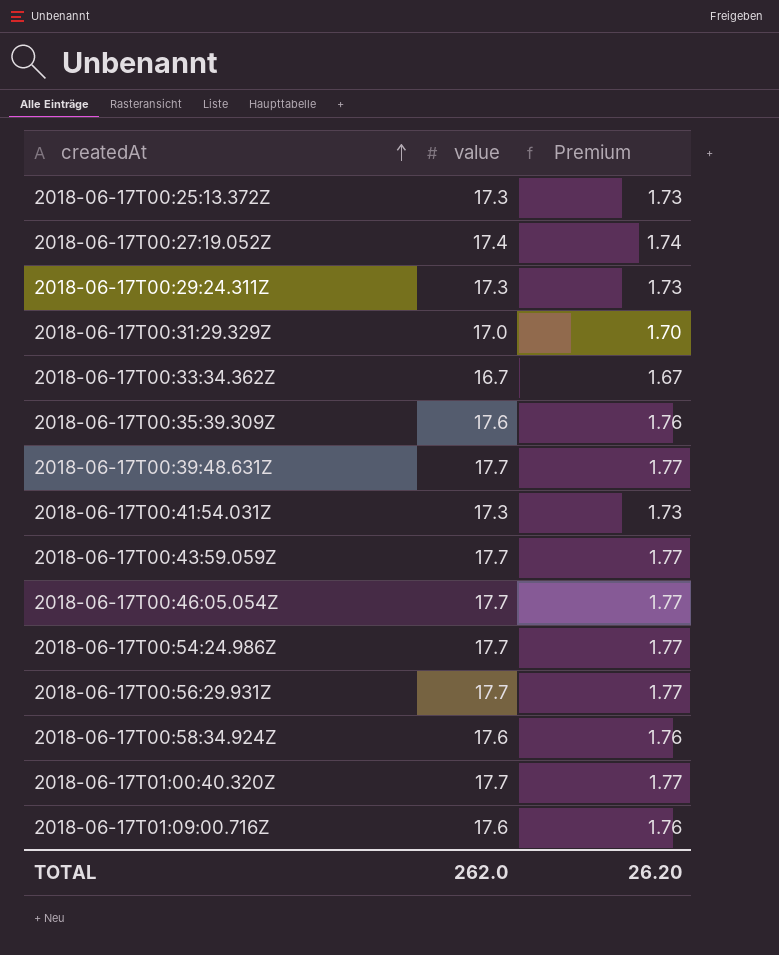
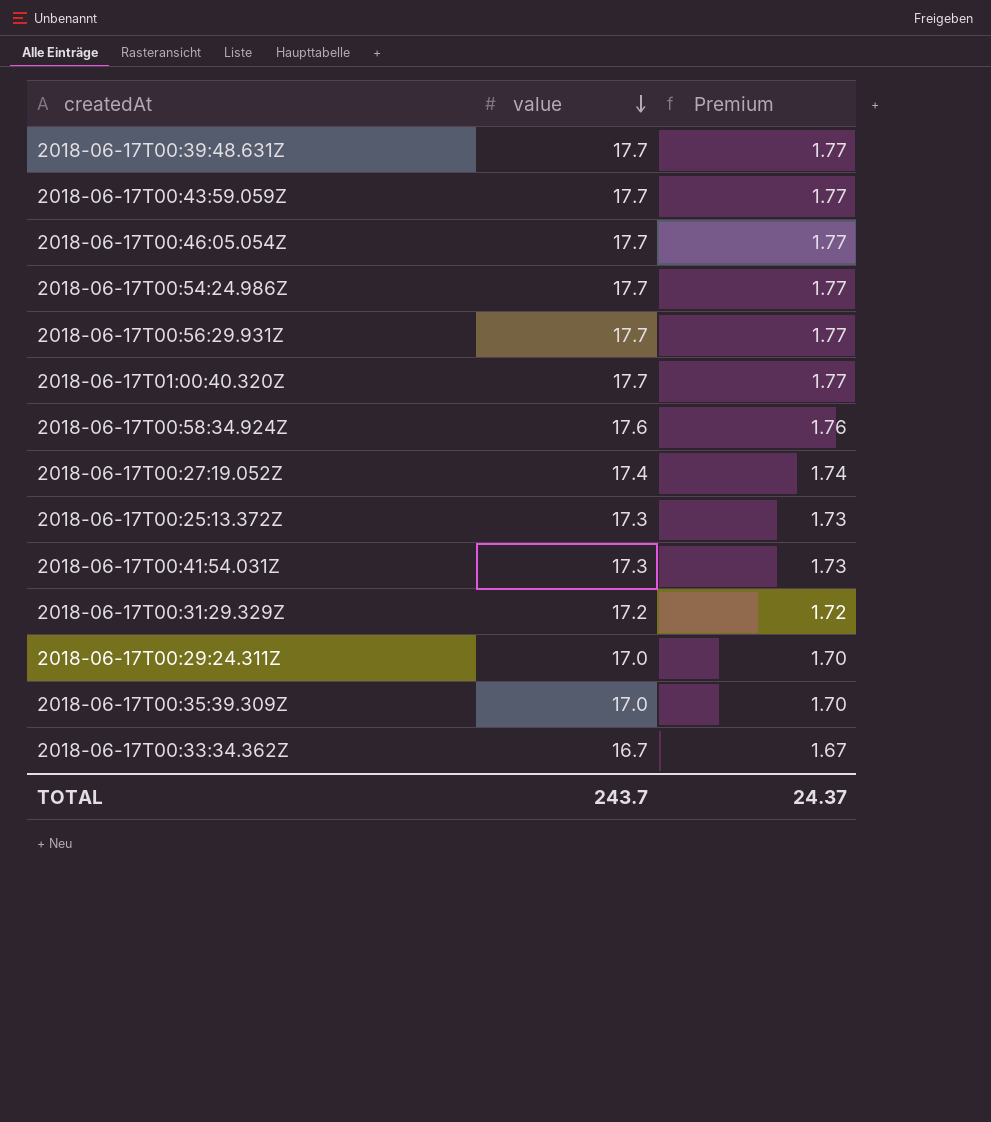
row order: createdAt ascending -> value descending
row 2018-06-17T01:09:00.716Z: 17.6 | 1.76 -> none
2018-06-17T00:31:29.329Z | value: 17.0 -> 17.2
2018-06-17T00:31:29.329Z | Premium: 1.70 -> 1.72
2018-06-17T00:29:24.311Z | value: 17.3 -> 17.0
2018-06-17T00:29:24.311Z | Premium: 1.73 -> 1.70
2018-06-17T00:35:39.309Z | value: 17.6 -> 17.0
2018-06-17T00:35:39.309Z | Premium: 1.76 -> 1.70
TOTAL | value: 262.0 -> 243.7
TOTAL | Premium: 26.20 -> 24.37

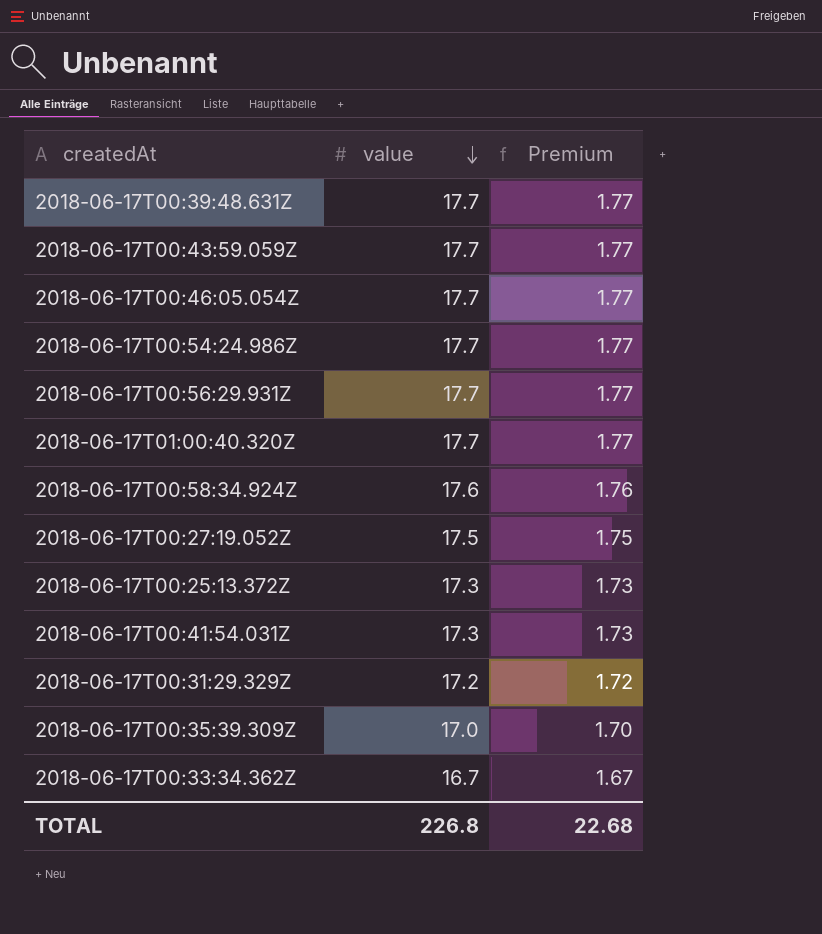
row 2018-06-17T00:29:24.311Z: 17.0 | 1.70 -> none
2018-06-17T00:27:19.052Z | value: 17.4 -> 17.5
2018-06-17T00:27:19.052Z | Premium: 1.74 -> 1.75
TOTAL | value: 243.7 -> 226.8
TOTAL | Premium: 24.37 -> 22.68

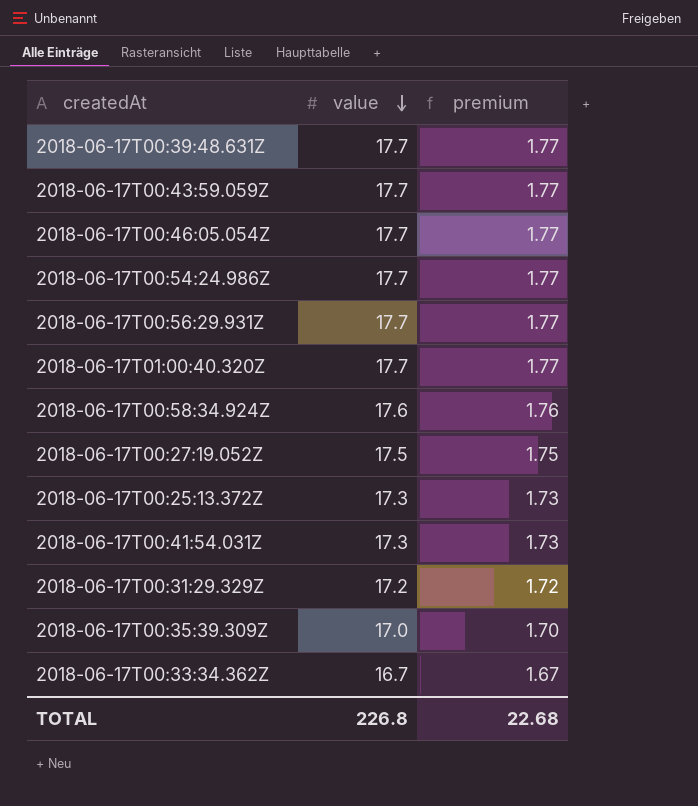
column name: Premium -> premium

